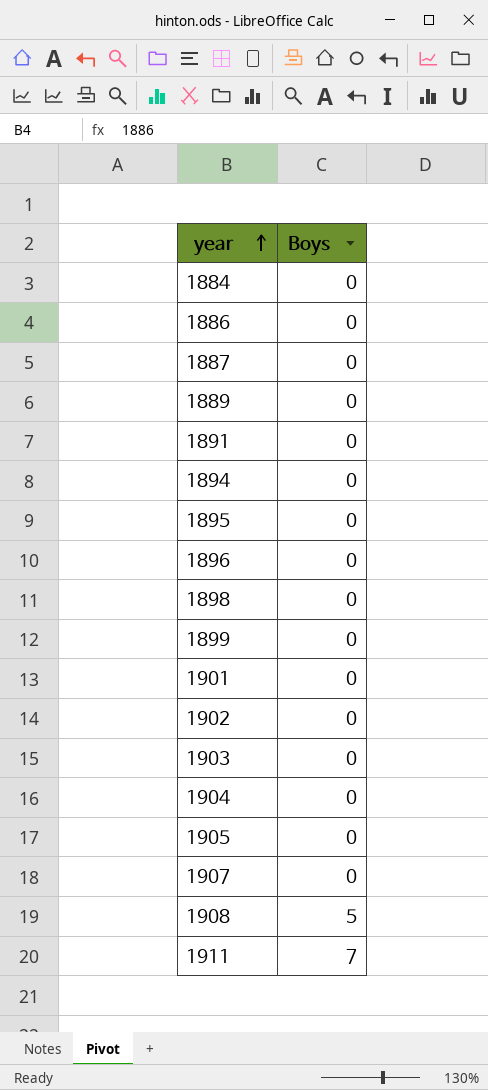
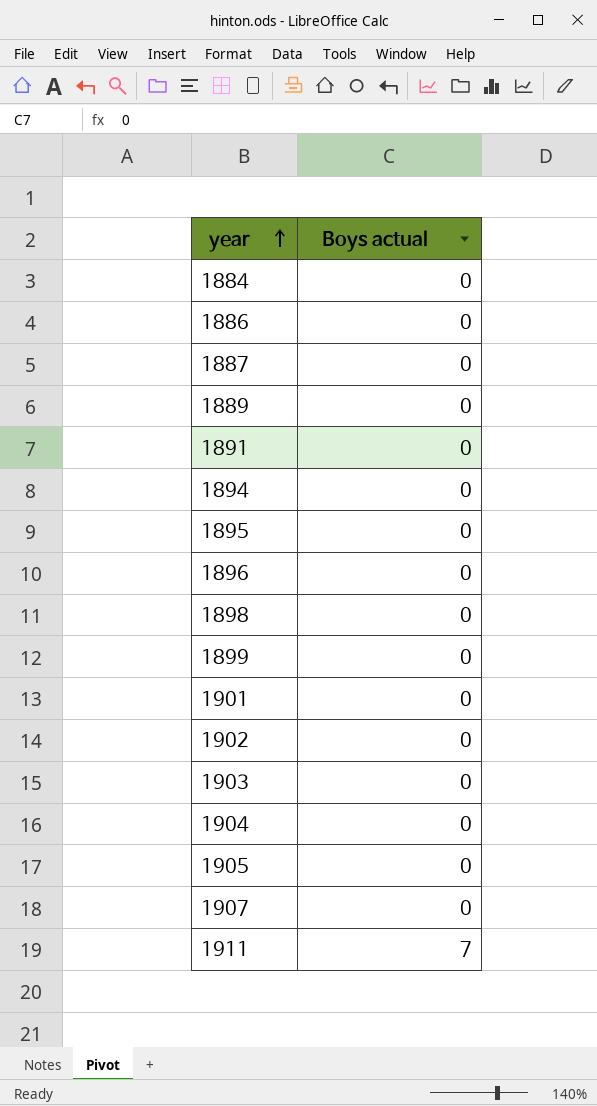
column name: Boys -> Boys actual
row 1908: 5 -> none

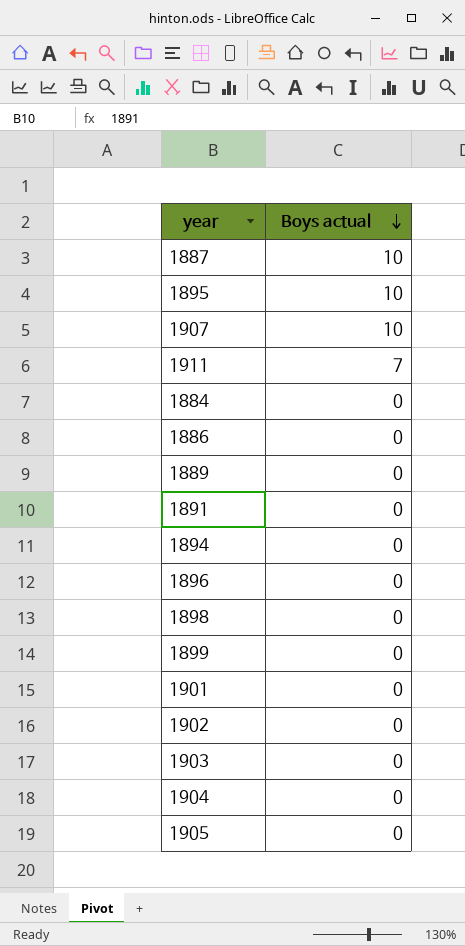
row order: year ascending -> Boys actual descending
1887 | Boys actual: 0 -> 10
1895 | Boys actual: 0 -> 10
1907 | Boys actual: 0 -> 10

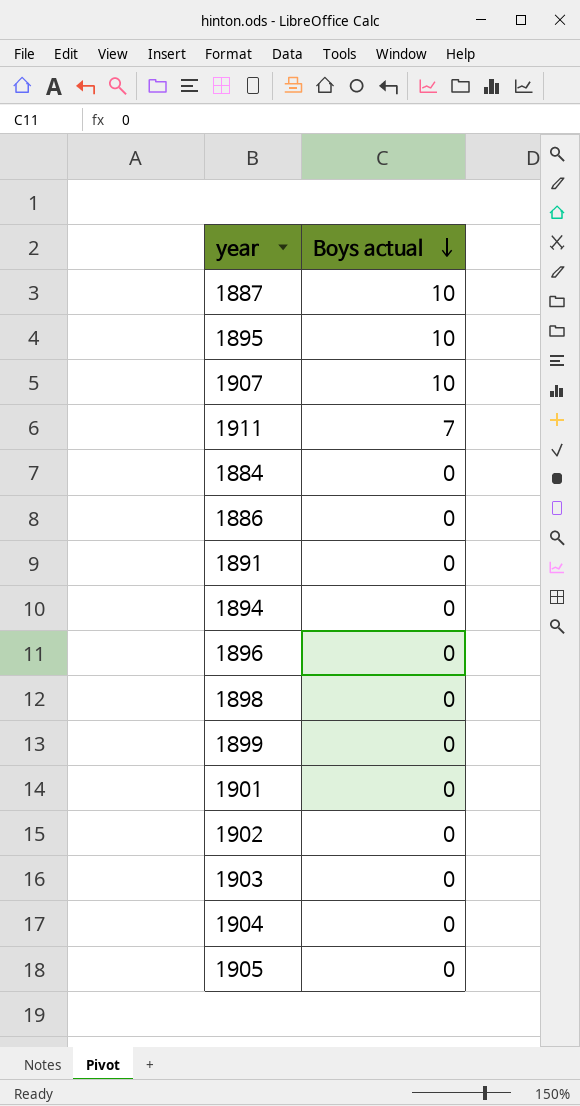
row 1889: 0 -> none

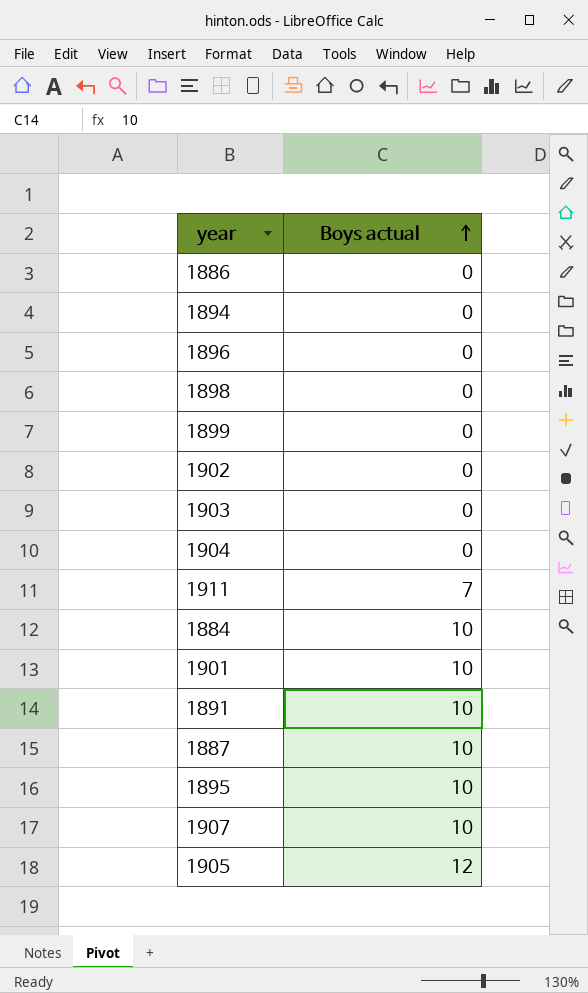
row order: Boys actual descending -> Boys actual ascending
1884 | Boys actual: 0 -> 10
1901 | Boys actual: 0 -> 10
1891 | Boys actual: 0 -> 10
1905 | Boys actual: 0 -> 12

